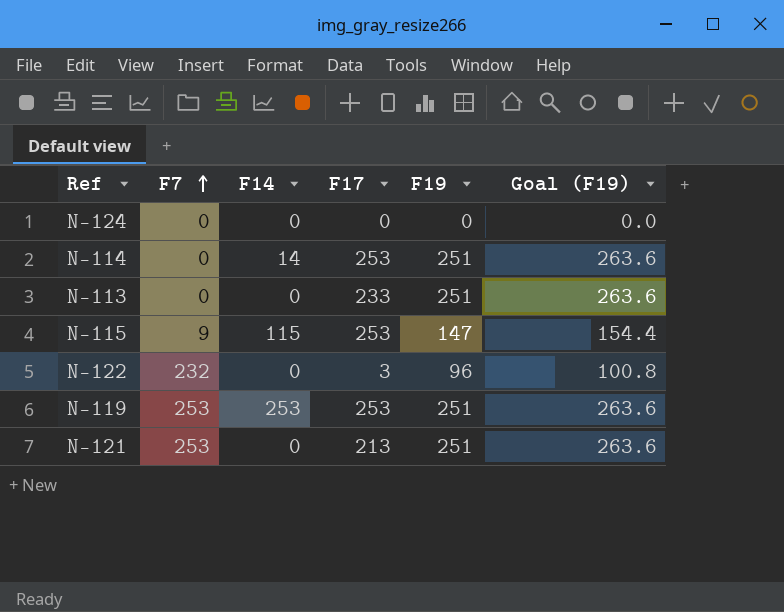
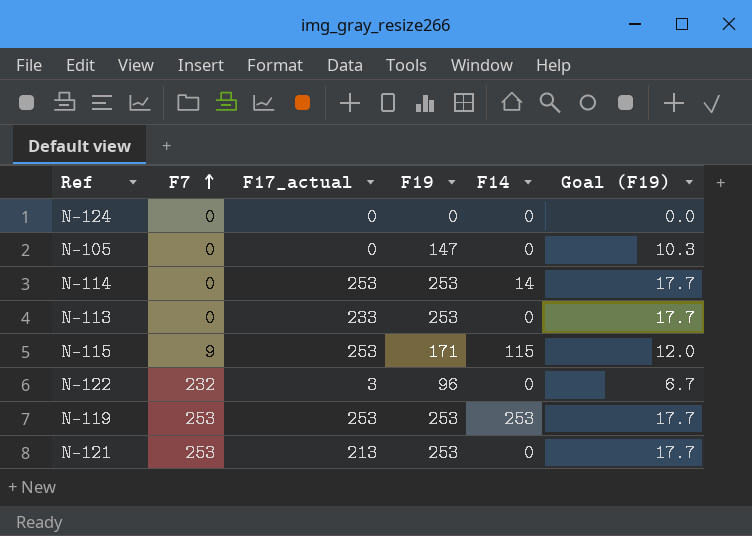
column name: F17 -> F17_actual
column F14 | position: 3 -> 5
column Goal (F19) | formula: [F19] * 1.05 -> [F19] * 0.07
row N-105: none -> 0 | 0 | 147 | 0 | 10.3
N-114 | F19: 251 -> 253
N-113 | F19: 251 -> 253
N-115 | F19: 147 -> 171
N-119 | F19: 251 -> 253
N-121 | F19: 251 -> 253

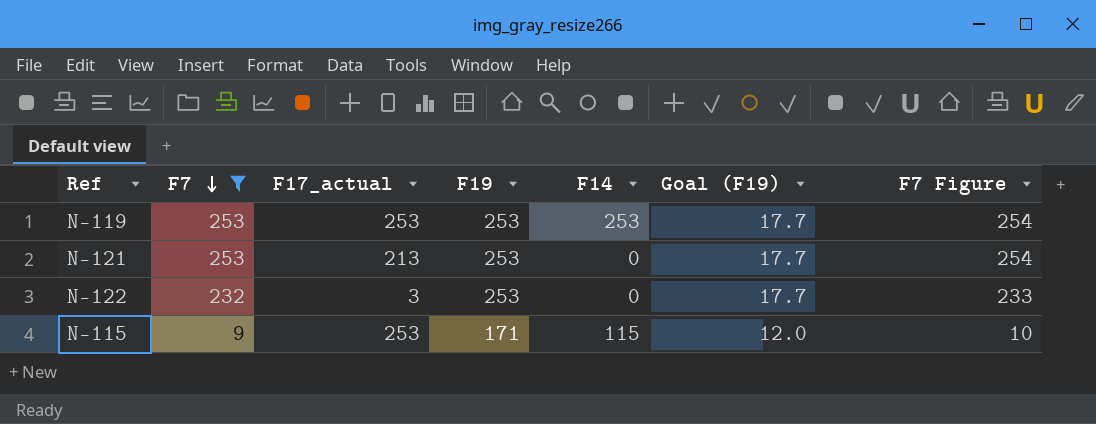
filter: none -> F7 != 0
row order: F7 ascending -> F7 descending
column F7 Figure | formula: none -> [F7] + 1
N-122 | F19: 96 -> 253
N-122 | Goal (F19): 6.7 -> 17.7

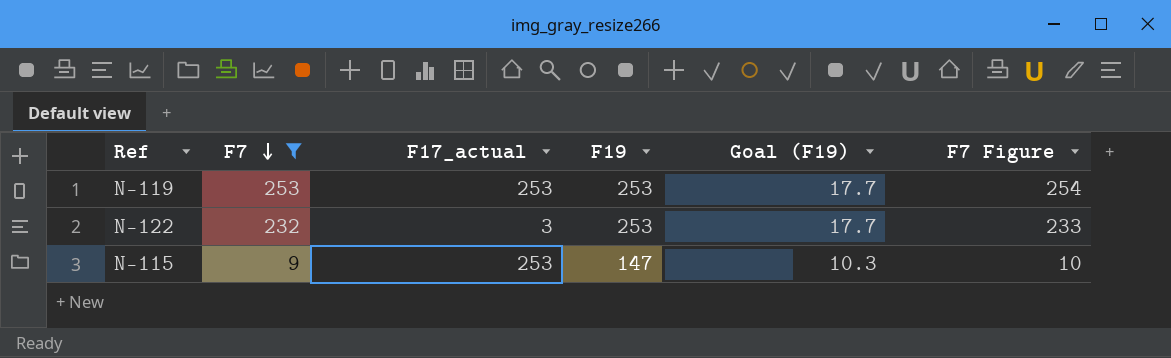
column F14 | position: 5 -> none
row N-121: 253 | 213 | 253 | 0 | 17.7 | 254 -> none
N-115 | F19: 171 -> 147
N-115 | Goal (F19): 12.0 -> 10.3

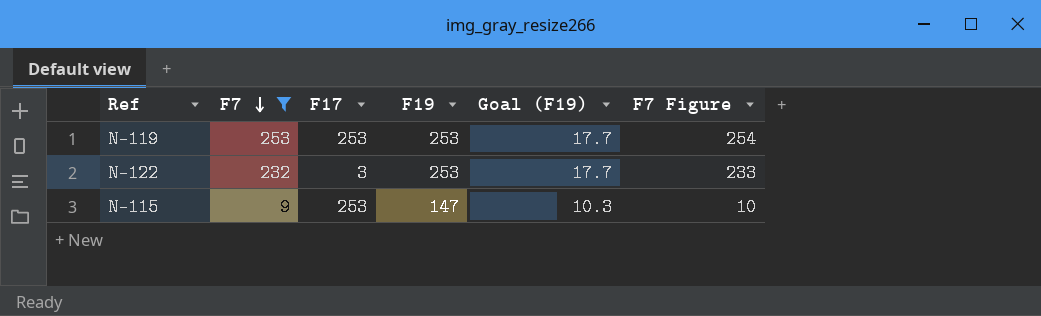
column name: F17_actual -> F17

